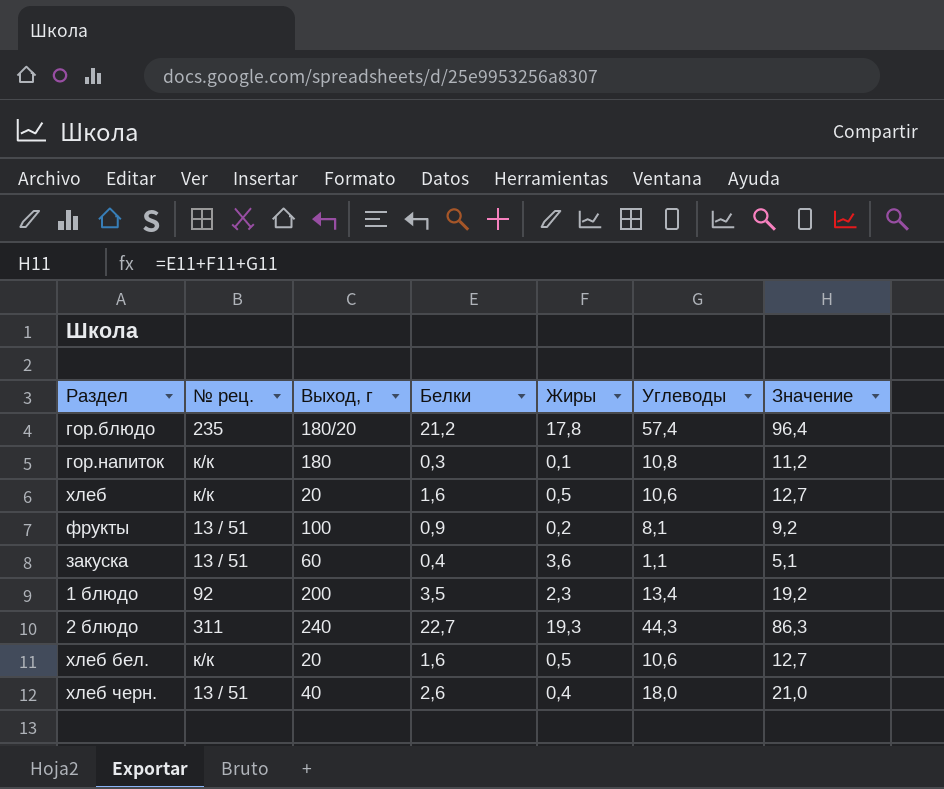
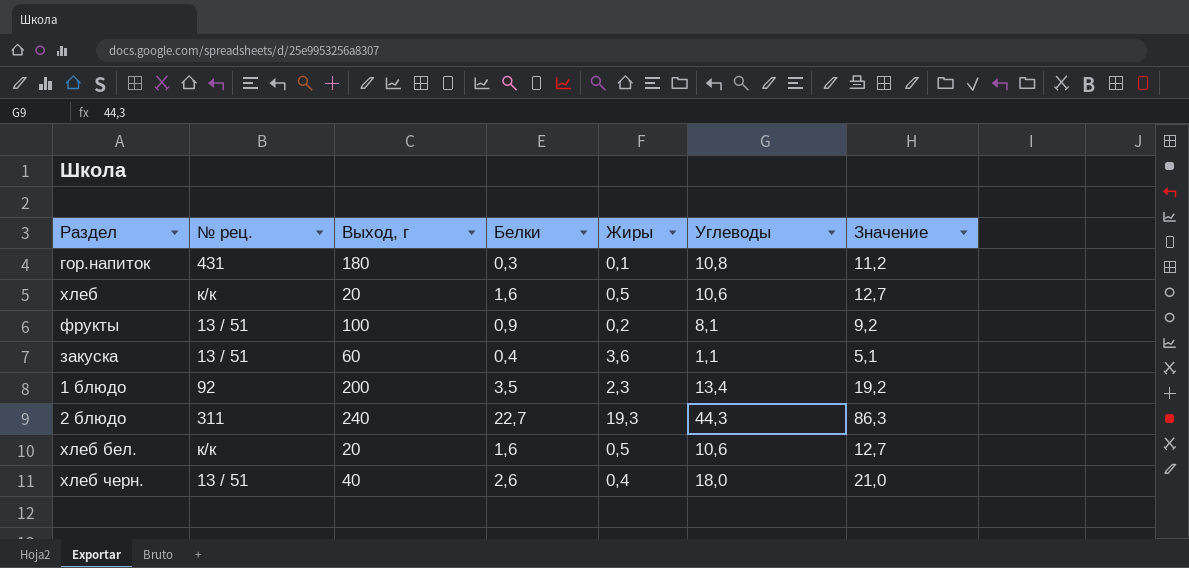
row гор.блюдо: 235 | 180/20 | 21,2 | 17,8 | 57,4 | 96,4 -> none
гор.напиток | № рец.: к/к -> 431

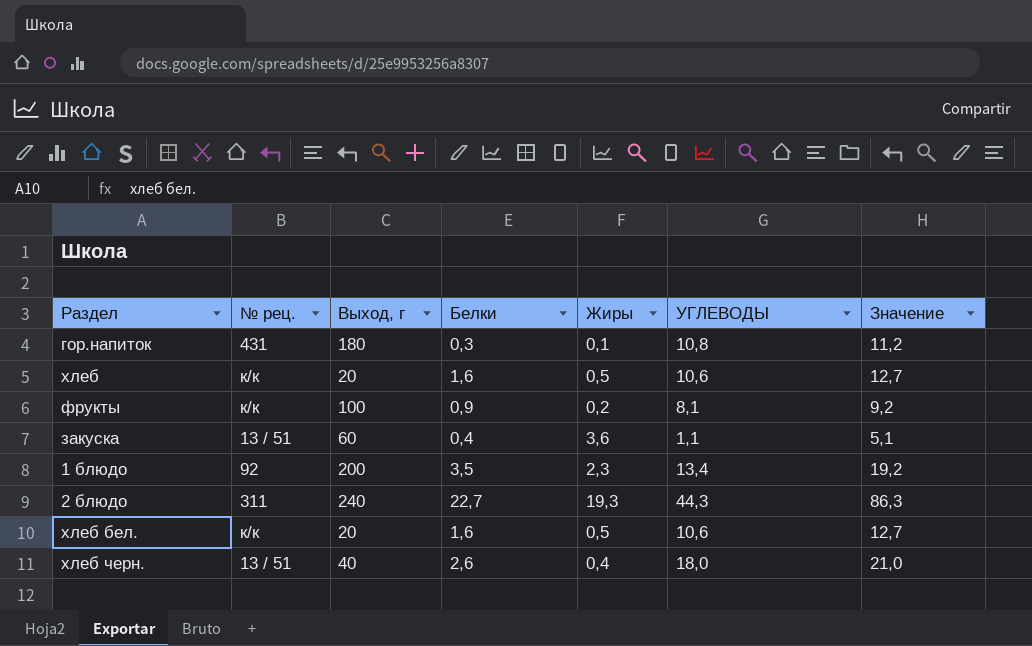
column name: Углеводы -> УГЛЕВОДЫ
фрукты | № рец.: 13 / 51 -> к/к

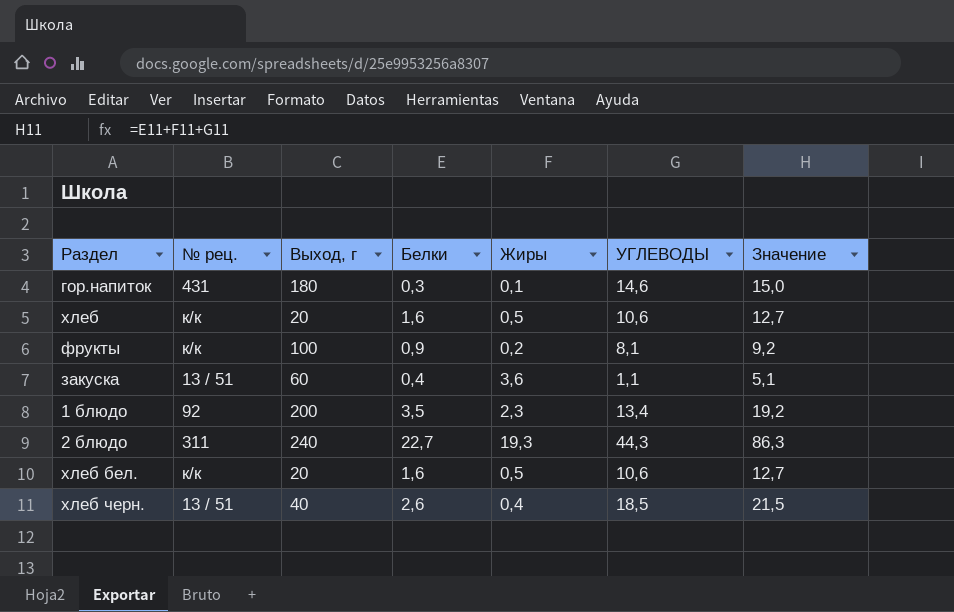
гор.напиток | УГЛЕВОДЫ: 10,8 -> 14,6
гор.напиток | Значение: 11,2 -> 15,0
хлеб черн. | УГЛЕВОДЫ: 18,0 -> 18,5
хлеб черн. | Значение: 21,0 -> 21,5

